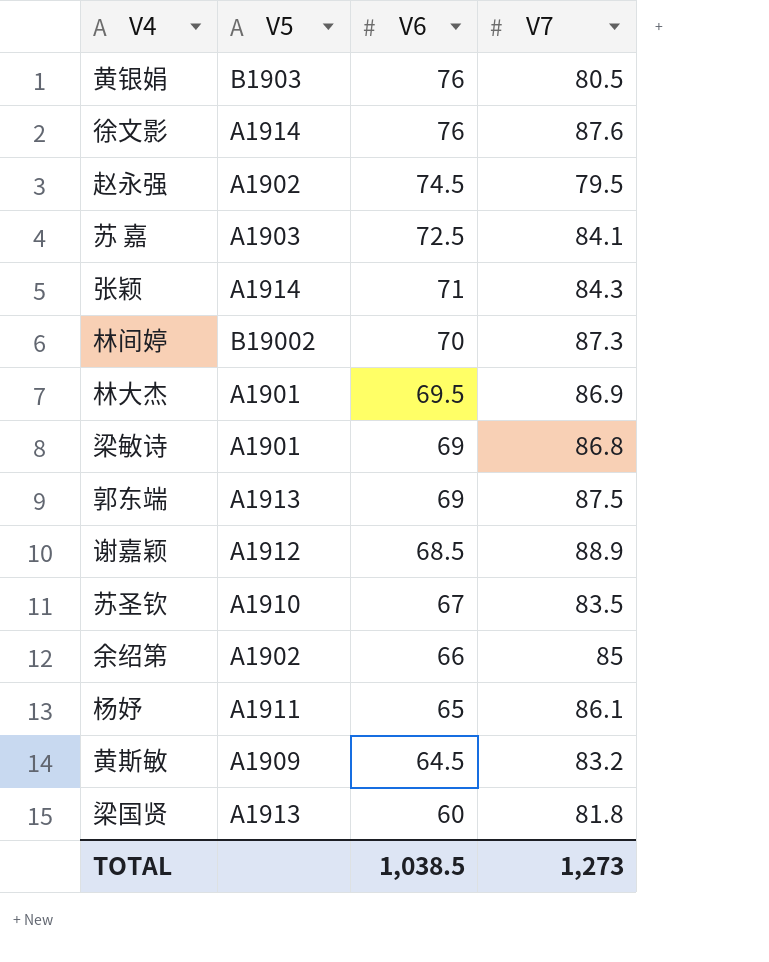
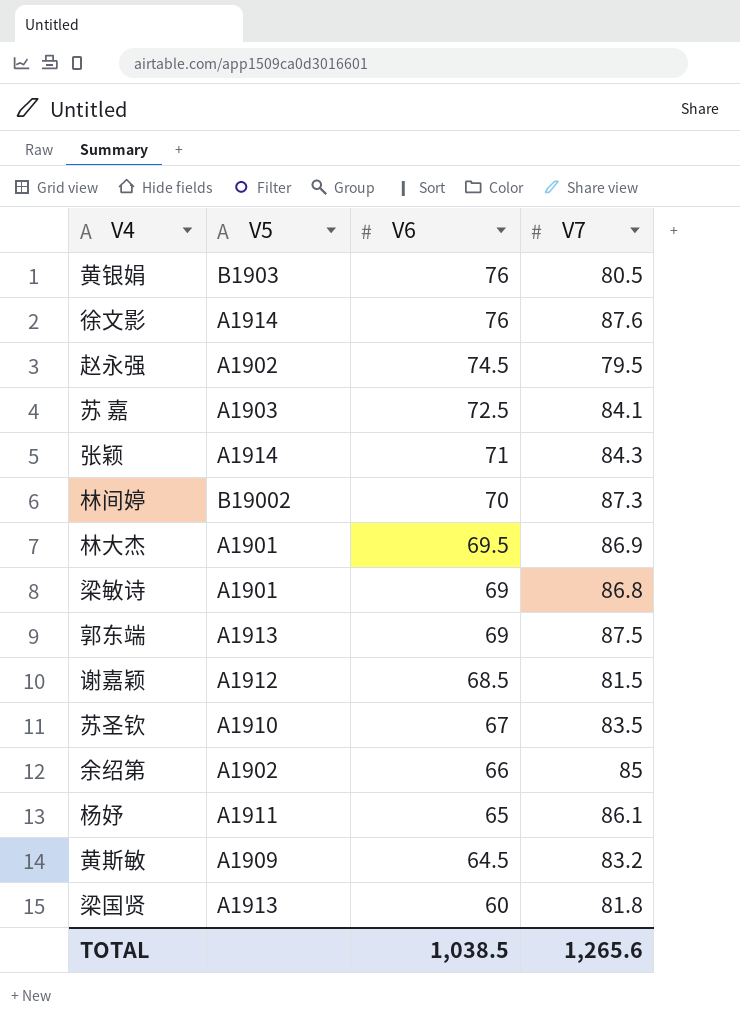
谢嘉颖 | V7: 88.9 -> 81.5
TOTAL | V7: 1,273 -> 1,265.6

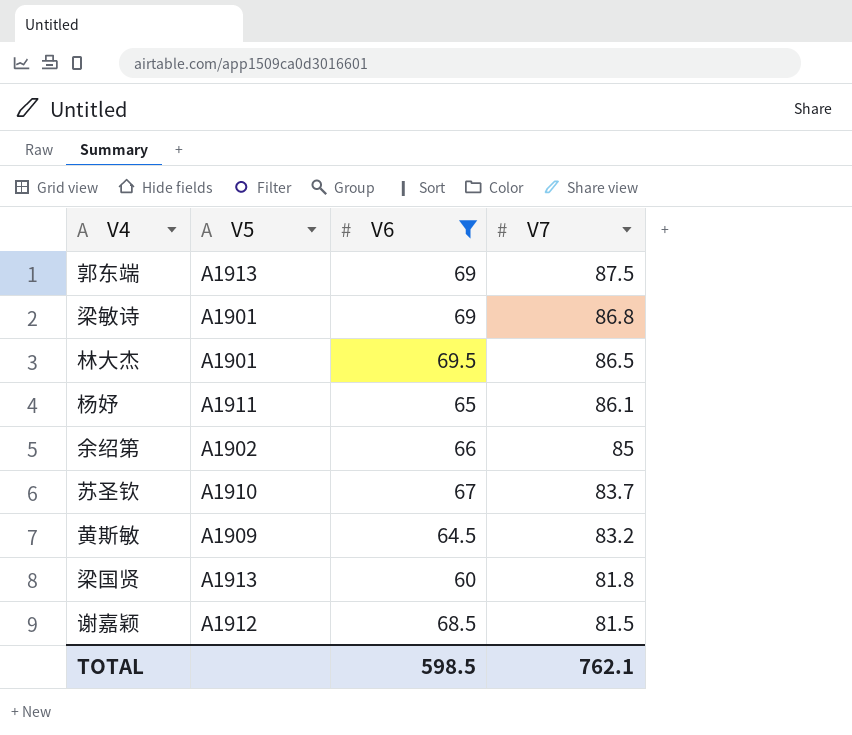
filter: none -> V6 <= 69.5
row order: V6 descending -> V7 descending
林大杰 | V7: 86.9 -> 86.5
苏圣钦 | V7: 83.5 -> 83.7
TOTAL | V6: 1,038.5 -> 598.5
TOTAL | V7: 1,265.6 -> 762.1

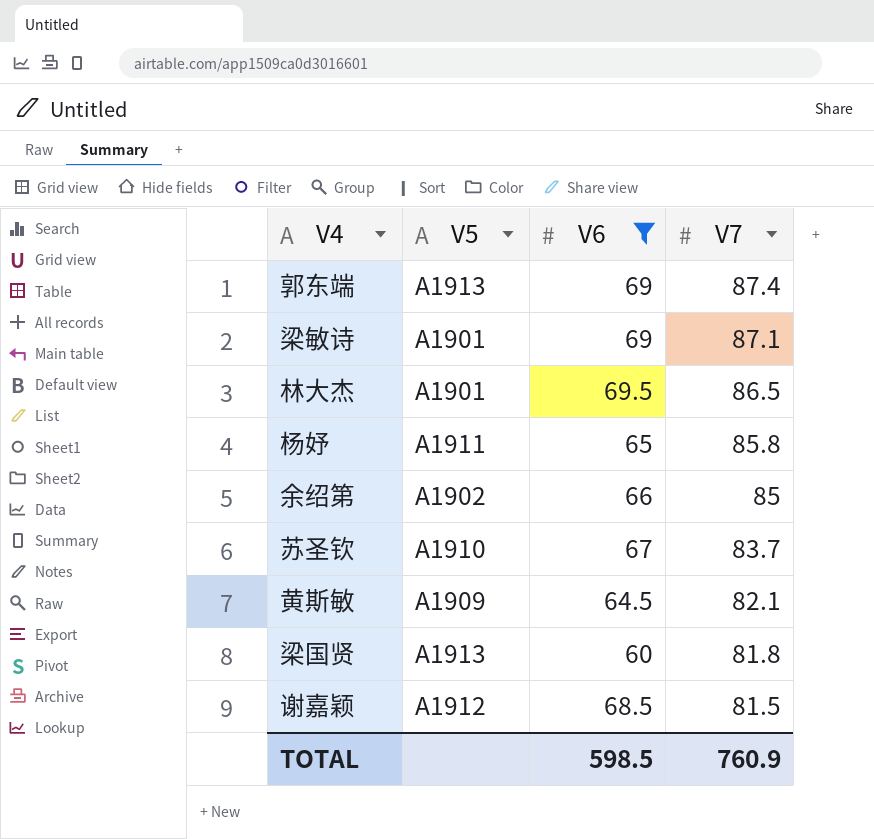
郭东端 | V7: 87.5 -> 87.4
梁敏诗 | V7: 86.8 -> 87.1
杨妤 | V7: 86.1 -> 85.8
黄斯敏 | V7: 83.2 -> 82.1
TOTAL | V7: 762.1 -> 760.9

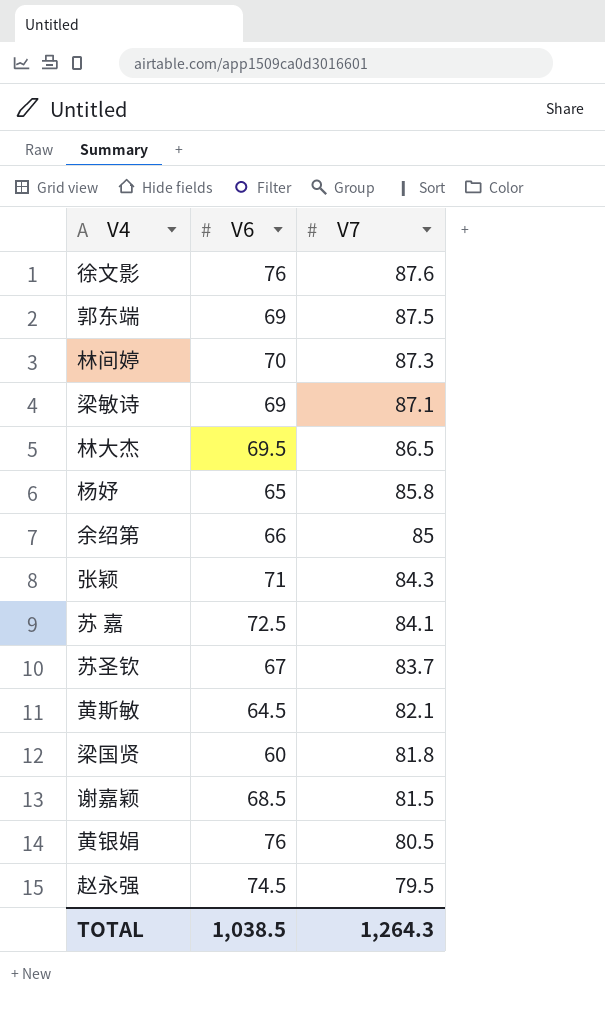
filter: V6 <= 69.5 -> none
column V5 | position: 2 -> none
郭东端 | V7: 87.4 -> 87.5
TOTAL | V6: 598.5 -> 1,038.5
TOTAL | V7: 760.9 -> 1,264.3

